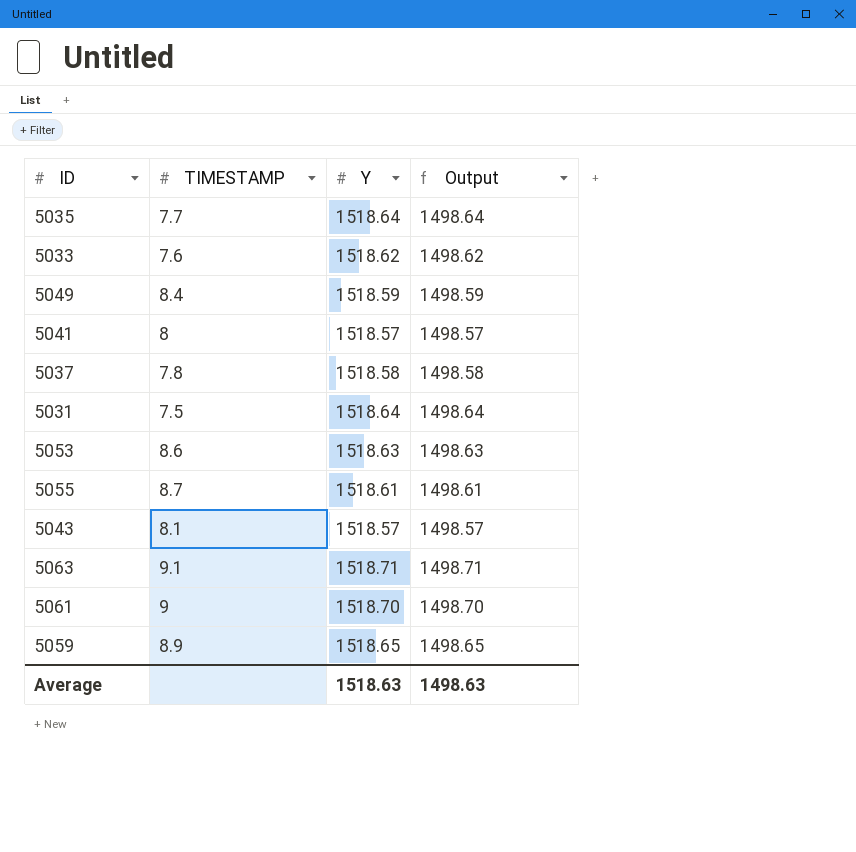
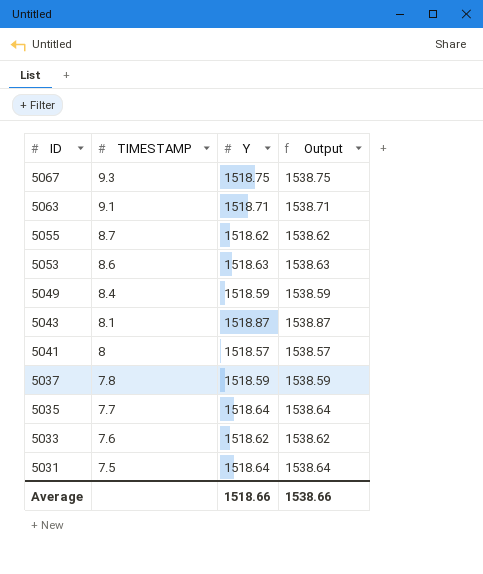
row order: none -> ID descending
column Output | formula: [Y] - 20 -> [Y] + 20
row 5061: 9 | 1518.70 | 1498.70 -> none
row 5059: 8.9 | 1518.65 | 1498.65 -> none
row 5067: none -> 9.3 | 1518.75 | 1538.75
5055 | Y: 1518.61 -> 1518.62
5043 | Y: 1518.57 -> 1518.87
5037 | Y: 1518.58 -> 1518.59
Average | Y: 1518.63 -> 1518.66
Average | Output: 1498.63 -> 1538.66

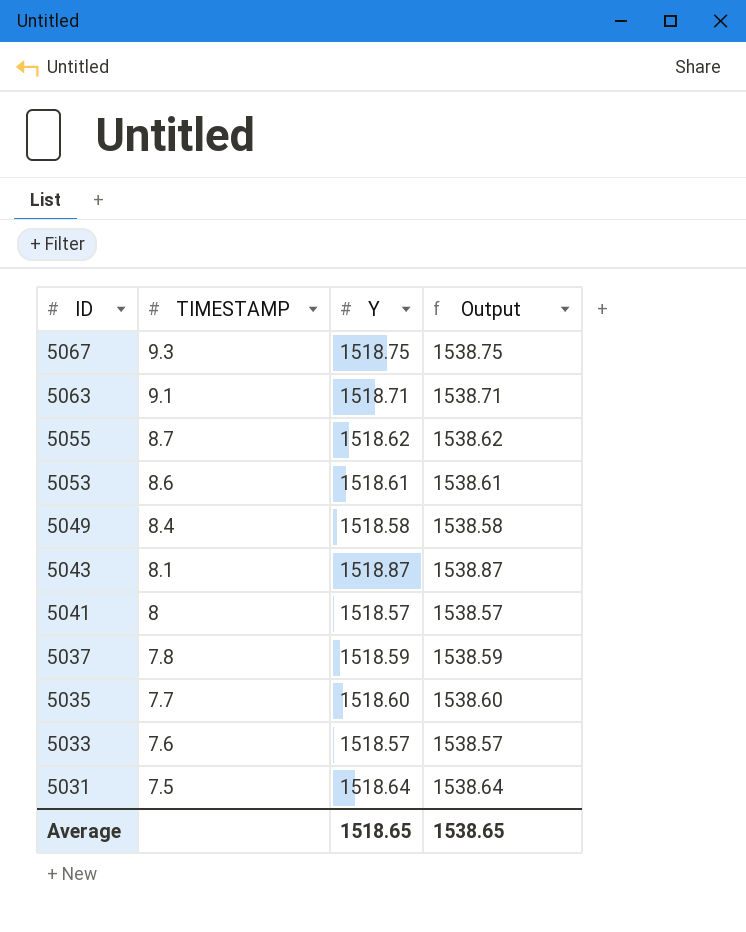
5053 | Y: 1518.63 -> 1518.61
5053 | Output: 1538.63 -> 1538.61
5049 | Y: 1518.59 -> 1518.58
5049 | Output: 1538.59 -> 1538.58
5035 | Y: 1518.64 -> 1518.60
5035 | Output: 1538.64 -> 1538.60
5033 | Y: 1518.62 -> 1518.57
5033 | Output: 1538.62 -> 1538.57
Average | Y: 1518.66 -> 1518.65
Average | Output: 1538.66 -> 1538.65

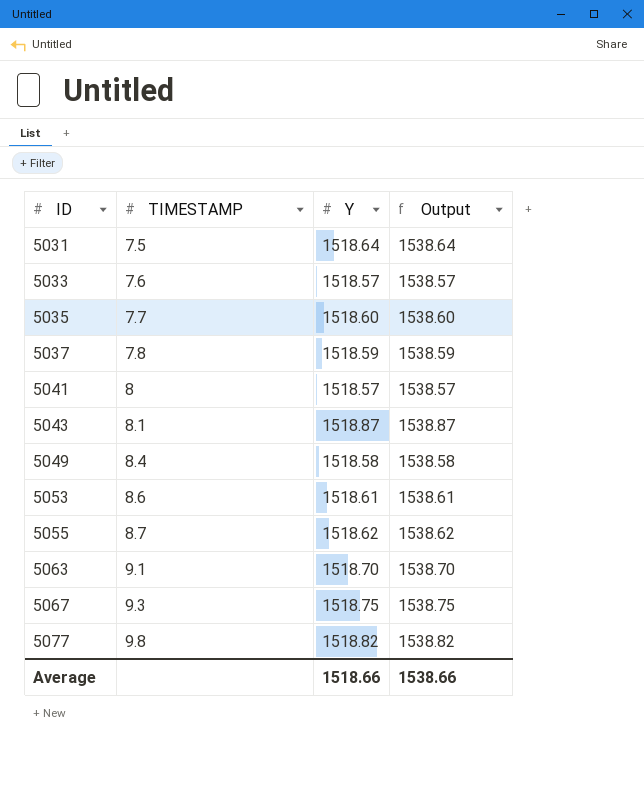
row order: ID descending -> ID ascending
5063 | Y: 1518.71 -> 1518.70
5063 | Output: 1538.71 -> 1538.70
row 5077: none -> 9.8 | 1518.82 | 1538.82
Average | Y: 1518.65 -> 1518.66
Average | Output: 1538.65 -> 1538.66

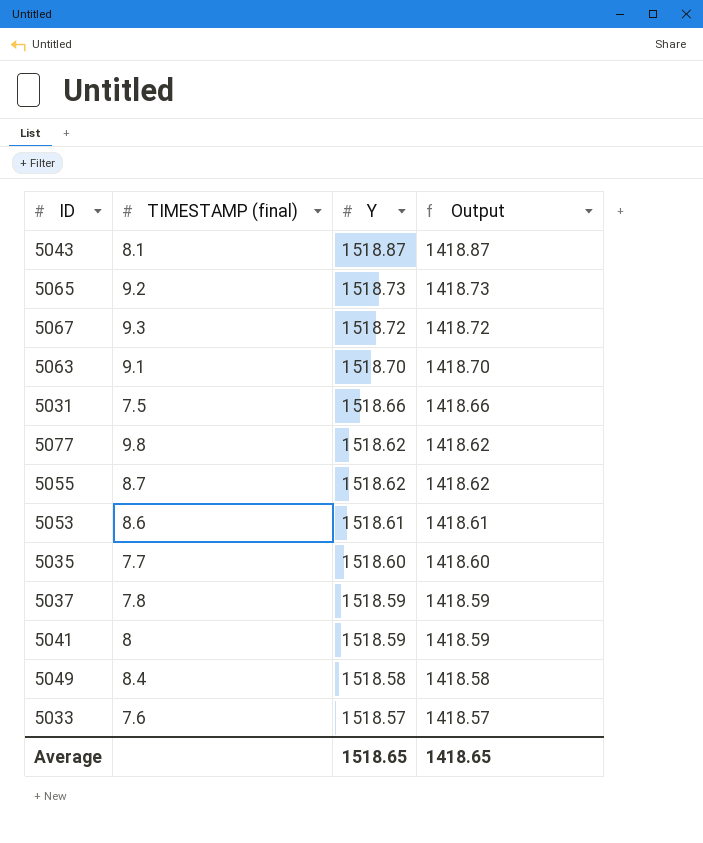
row order: ID ascending -> Y descending
column name: TIMESTAMP -> TIMESTAMP (final)
column Output | formula: [Y] + 20 -> [Y] - 100
row 5065: none -> 9.2 | 1518.73 | 1418.73
5067 | Y: 1518.75 -> 1518.72
5031 | Y: 1518.64 -> 1518.66
5077 | Y: 1518.82 -> 1518.62
5041 | Y: 1518.57 -> 1518.59
Average | Y: 1518.66 -> 1518.65
Average | Output: 1538.66 -> 1418.65

